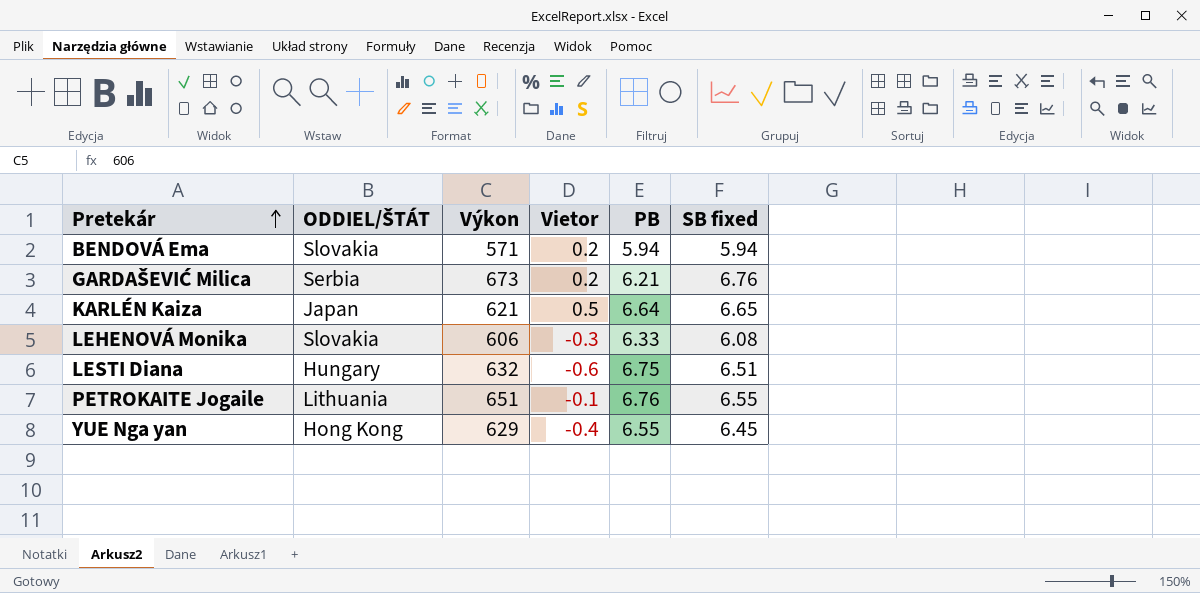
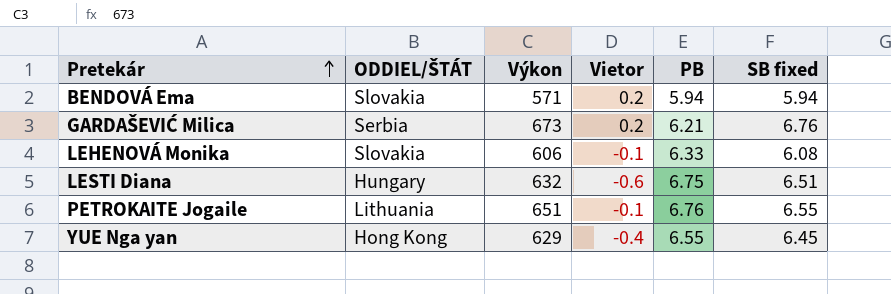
row KARLÉN Kaiza: Japan | 621 | 0.5 | 6.64 | 6.65 -> none
LEHENOVÁ Monika | Vietor: -0.3 -> -0.1

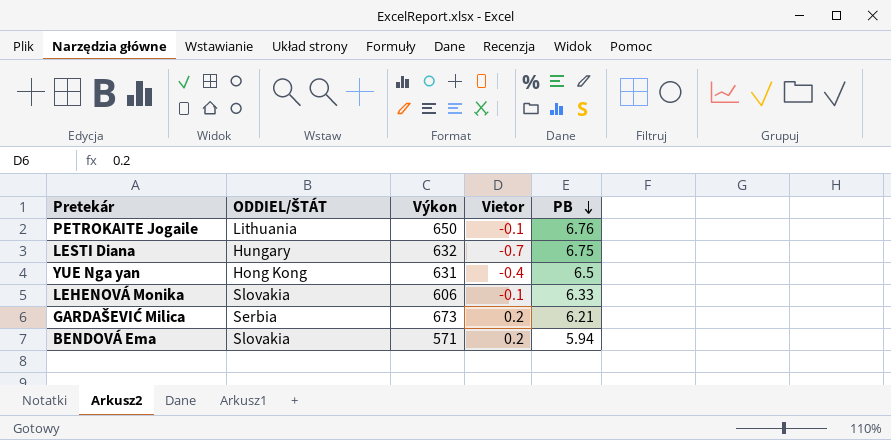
row order: Pretekár ascending -> PB descending
column SB fixed | position: 6 -> none
PETROKAITE Jogaile | Výkon: 651 -> 650
LESTI Diana | Vietor: -0.6 -> -0.7
YUE Nga yan | Výkon: 629 -> 631
YUE Nga yan | PB: 6.55 -> 6.5

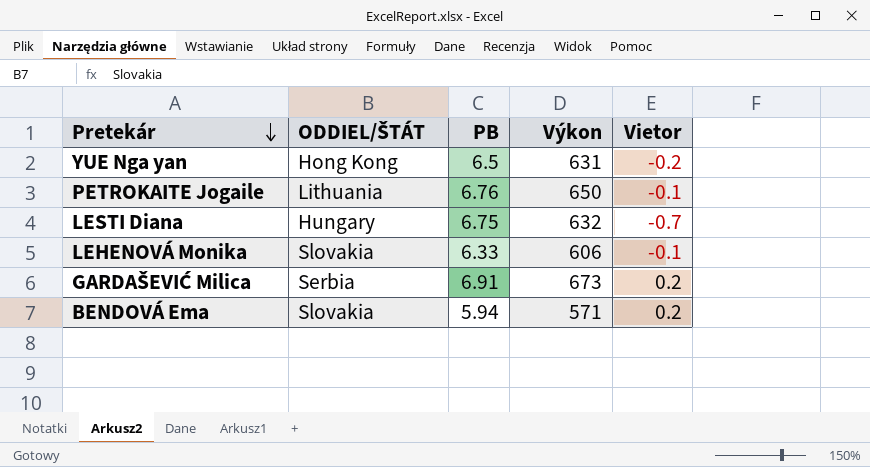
row order: PB descending -> Pretekár descending
column PB | position: 5 -> 3
YUE Nga yan | Vietor: -0.4 -> -0.2
GARDAŠEVIĆ Milica | PB: 6.21 -> 6.91

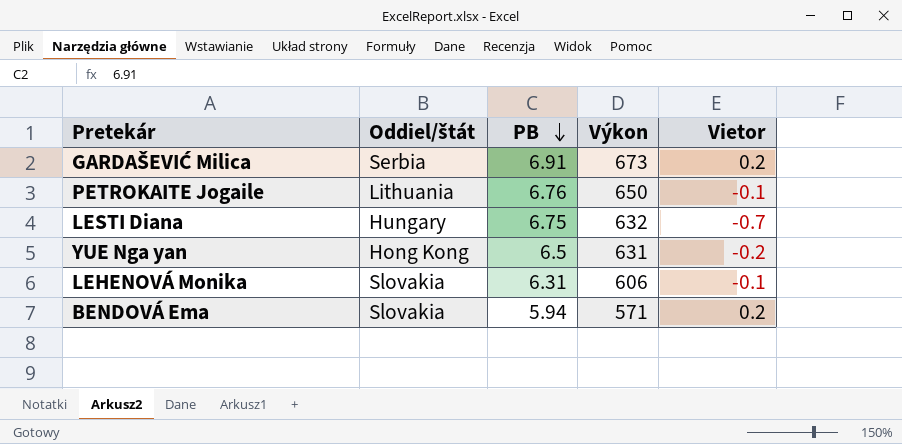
row order: Pretekár descending -> PB descending
column name: ODDIEL/ŠTÁT -> Oddiel/štát
LEHENOVÁ Monika | PB: 6.33 -> 6.31

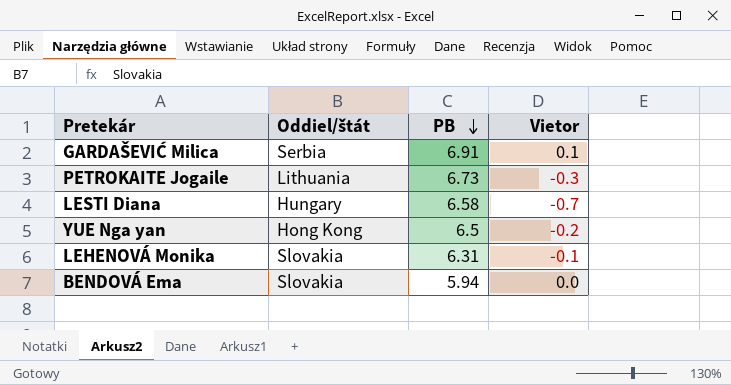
column Výkon | position: 4 -> none
GARDAŠEVIĆ Milica | Vietor: 0.2 -> 0.1
PETROKAITE Jogaile | PB: 6.76 -> 6.73
PETROKAITE Jogaile | Vietor: -0.1 -> -0.3
LESTI Diana | PB: 6.75 -> 6.58
BENDOVÁ Ema | Vietor: 0.2 -> 0.0

